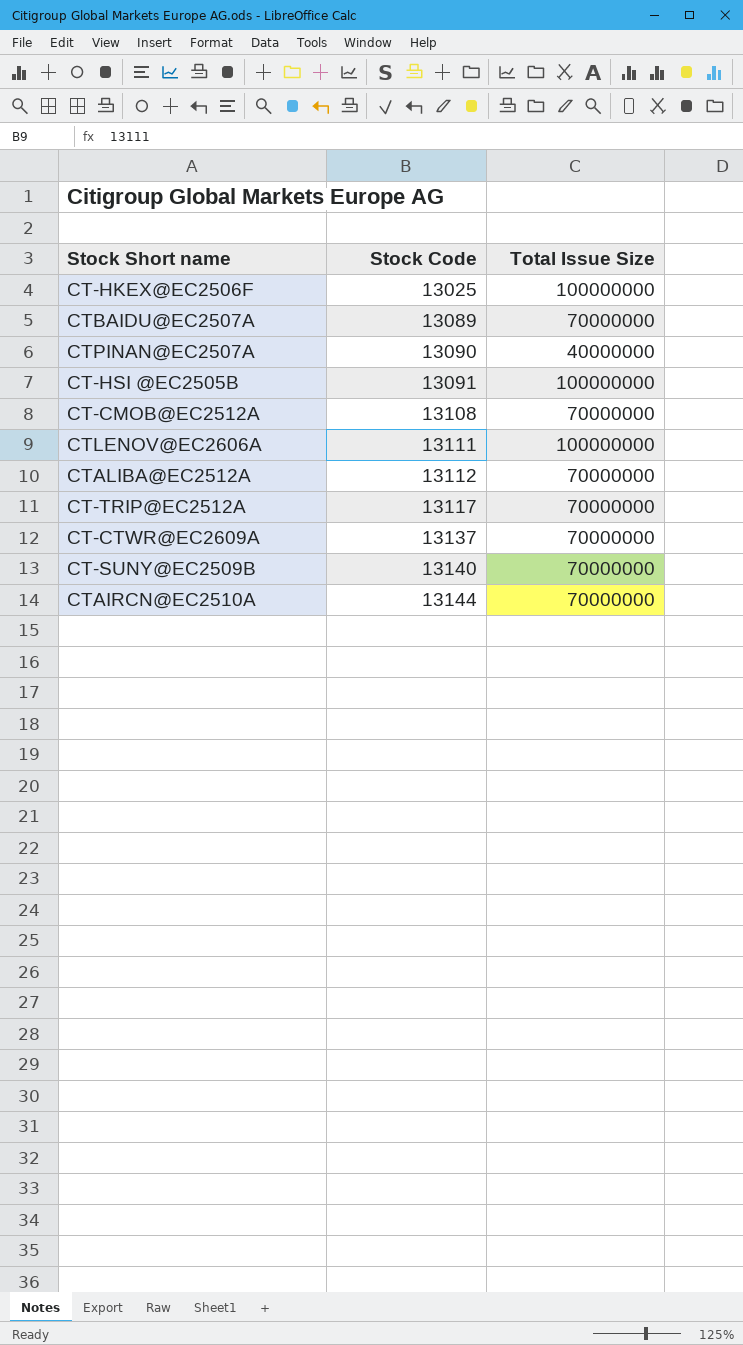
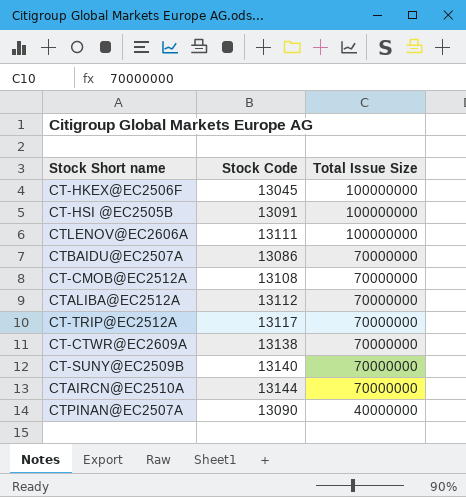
row order: Stock Code ascending -> Total Issue Size descending
CT-HKEX@EC2506F | Stock Code: 13025 -> 13045
CTBAIDU@EC2507A | Stock Code: 13089 -> 13086
CT-CTWR@EC2609A | Stock Code: 13137 -> 13138

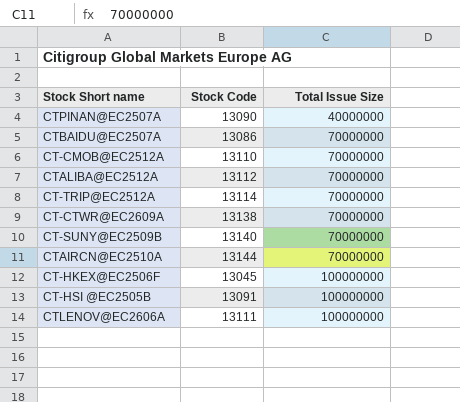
row order: Total Issue Size descending -> Total Issue Size ascending
CT-CMOB@EC2512A | Stock Code: 13108 -> 13110
CT-TRIP@EC2512A | Stock Code: 13117 -> 13114

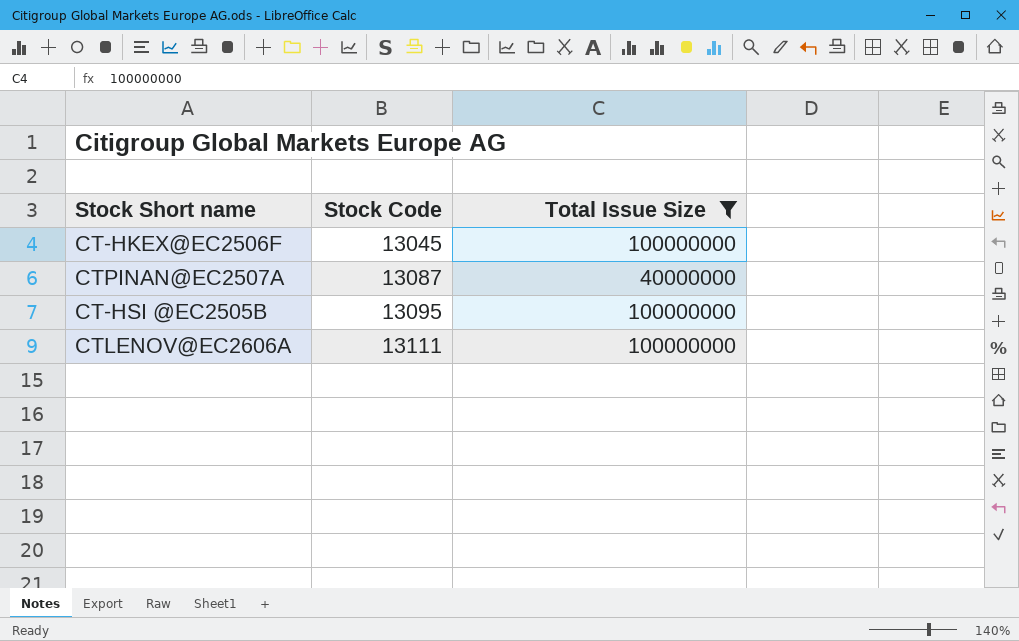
filter: none -> Total Issue Size != 70000000
row order: Total Issue Size ascending -> Stock Code ascending
CTPINAN@EC2507A | Stock Code: 13090 -> 13087
CT-HSI @EC2505B | Stock Code: 13091 -> 13095

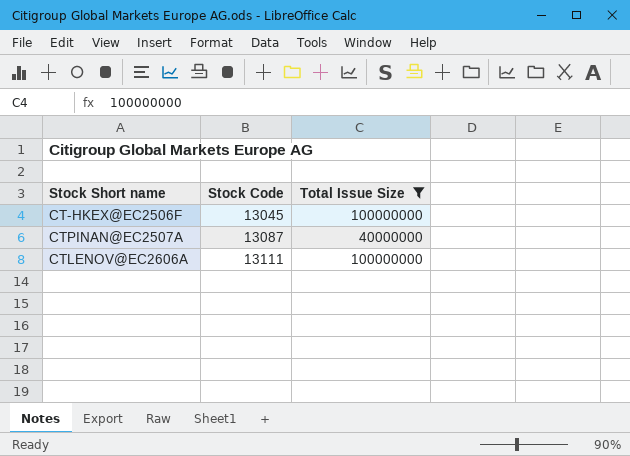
row CT-HSI @EC2505B: 13095 | 100000000 -> none

